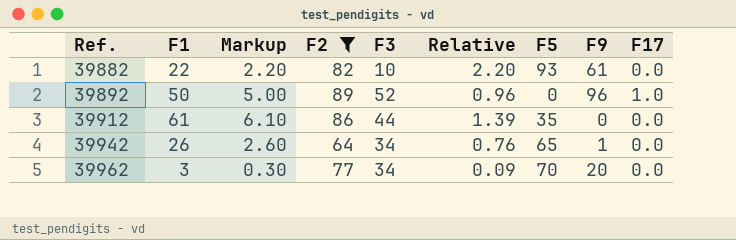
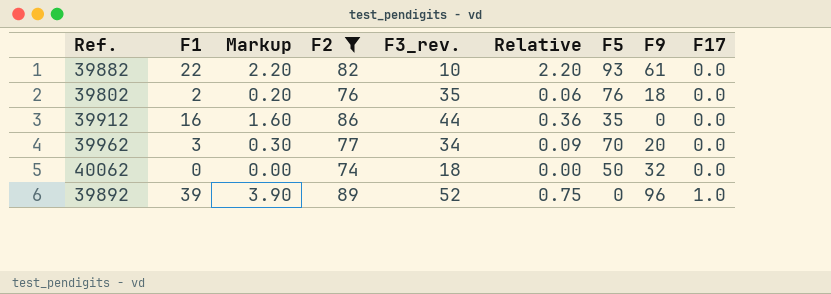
row order: Ref. ascending -> F17 ascending
column name: F3 -> F3_rev.
row 39942: 26 | 2.60 | 64 | 34 | 0.76 | 65 | 1 | 0.0 -> none
row 39802: none -> 2 | 0.20 | 76 | 35 | 0.06 | 76 | 18 | 0.0
39912 | F1: 61 -> 16
39912 | Markup: 6.10 -> 1.60
39912 | Relative: 1.39 -> 0.36
row 40062: none -> 0 | 0.00 | 74 | 18 | 0.00 | 50 | 32 | 0.0
39892 | F1: 50 -> 39
39892 | Markup: 5.00 -> 3.90
39892 | Relative: 0.96 -> 0.75

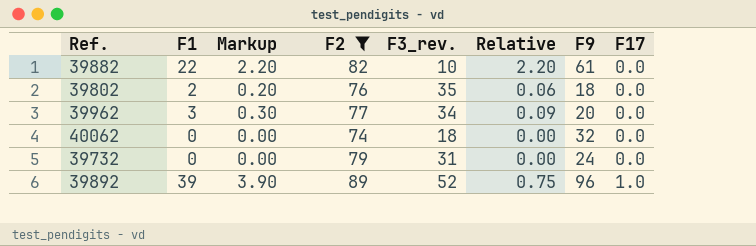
column F5 | position: 7 -> none
row 39912: 16 | 1.60 | 86 | 44 | 0.36 | 35 | 0 | 0.0 -> none
row 39732: none -> 0 | 0.00 | 79 | 31 | 0.00 | 24 | 0.0

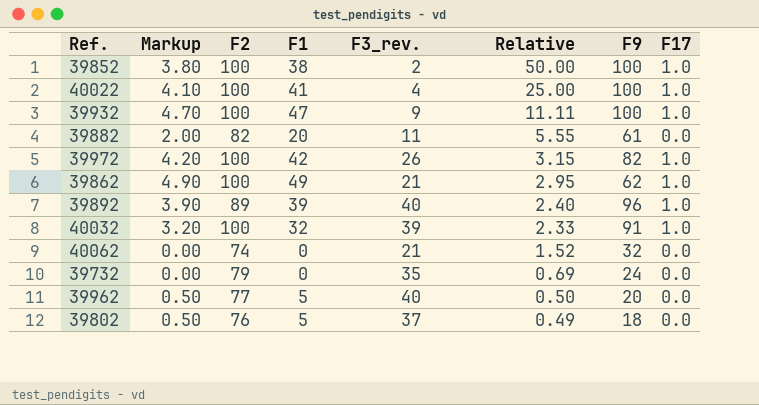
filter: F2 != 100 -> none
row order: F17 ascending -> Relative descending
column F1 | position: 2 -> 4
column Relative | formula: [F1] / [F3_rev.] -> [F9] / [F3_rev.]
39882 | Markup: 2.20 -> 2.00
39882 | F1: 22 -> 20
39882 | F3_rev.: 10 -> 11
39892 | F3_rev.: 52 -> 40
40062 | F3_rev.: 18 -> 21
39732 | F3_rev.: 31 -> 35
39962 | Markup: 0.30 -> 0.50
39962 | F1: 3 -> 5
39962 | F3_rev.: 34 -> 40
39802 | Markup: 0.20 -> 0.50
39802 | F1: 2 -> 5
39802 | F3_rev.: 35 -> 37

